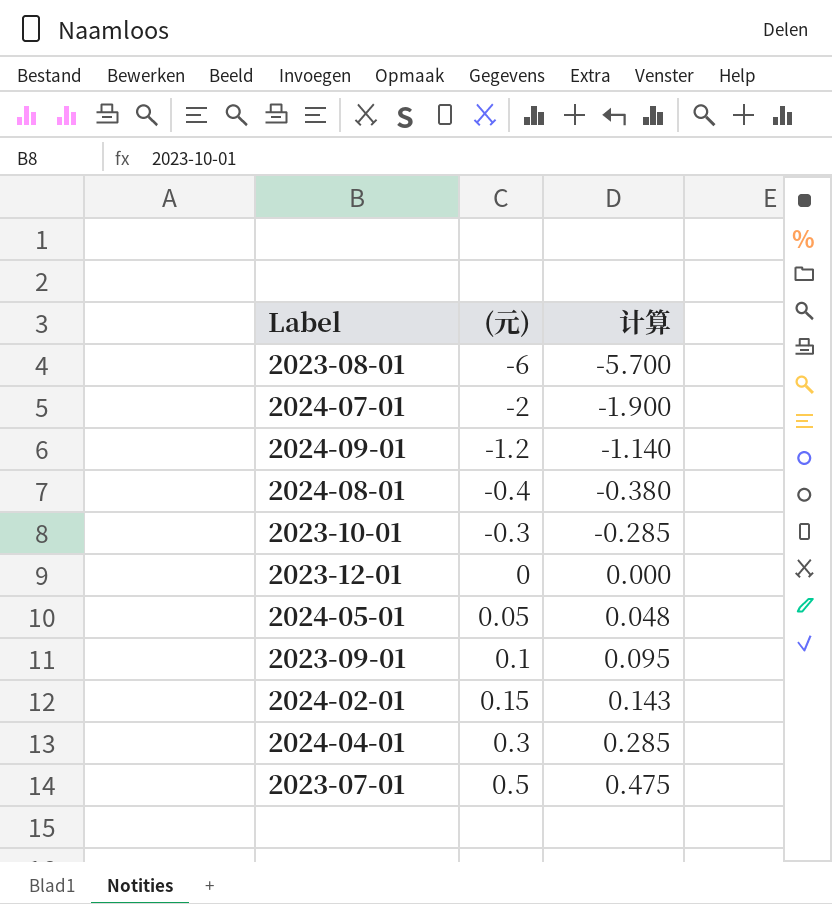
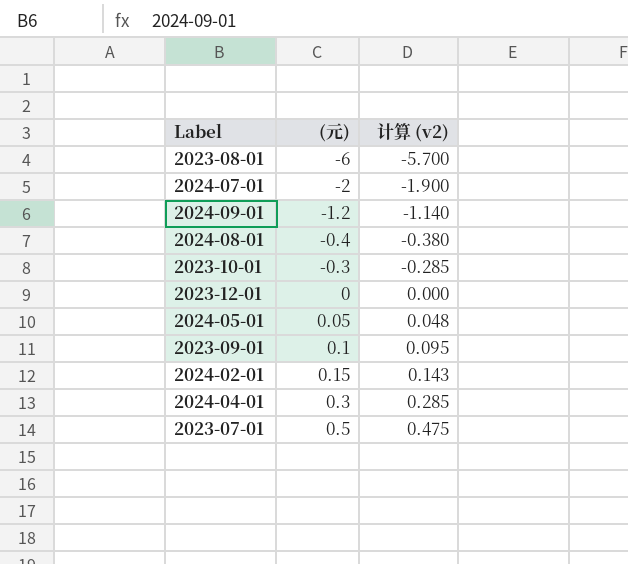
column name: 计算 -> 计算 (v2)

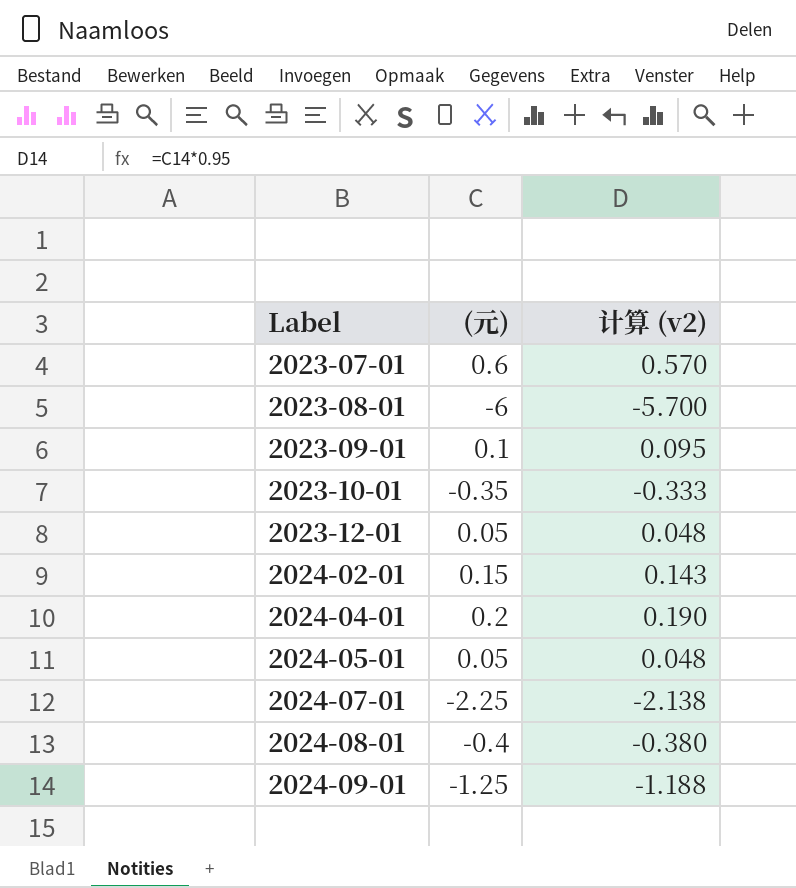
row order: (元) ascending -> Label ascending
2023-07-01 | (元): 0.5 -> 0.6
2023-07-01 | 计算 (v2): 0.475 -> 0.570
2023-10-01 | (元): -0.3 -> -0.35
2023-10-01 | 计算 (v2): -0.285 -> -0.333
2023-12-01 | (元): 0 -> 0.05
2023-12-01 | 计算 (v2): 0.000 -> 0.048
2024-04-01 | (元): 0.3 -> 0.2
2024-04-01 | 计算 (v2): 0.285 -> 0.190
2024-07-01 | (元): -2 -> -2.25
2024-07-01 | 计算 (v2): -1.900 -> -2.138
2024-09-01 | (元): -1.2 -> -1.25
2024-09-01 | 计算 (v2): -1.140 -> -1.188

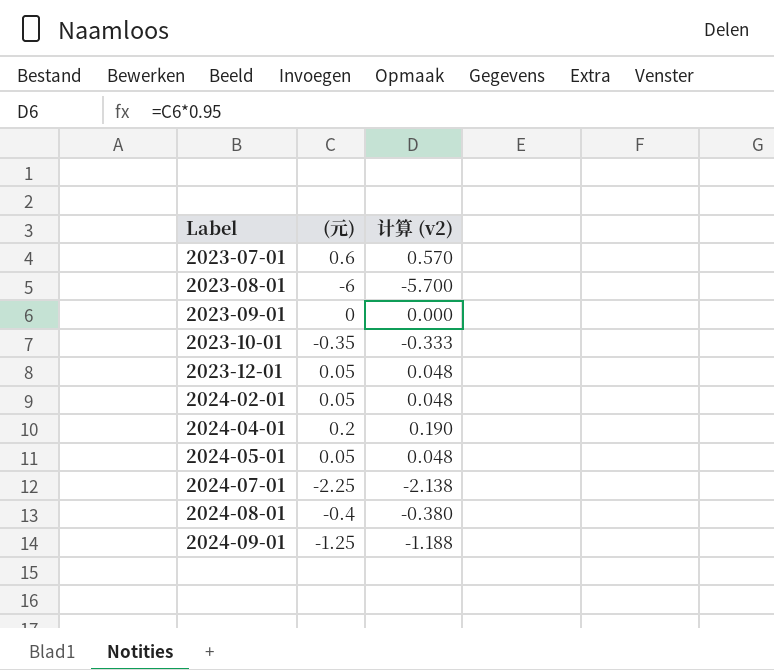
2023-09-01 | (元): 0.1 -> 0
2023-09-01 | 计算 (v2): 0.095 -> 0.000
2024-02-01 | (元): 0.15 -> 0.05
2024-02-01 | 计算 (v2): 0.143 -> 0.048

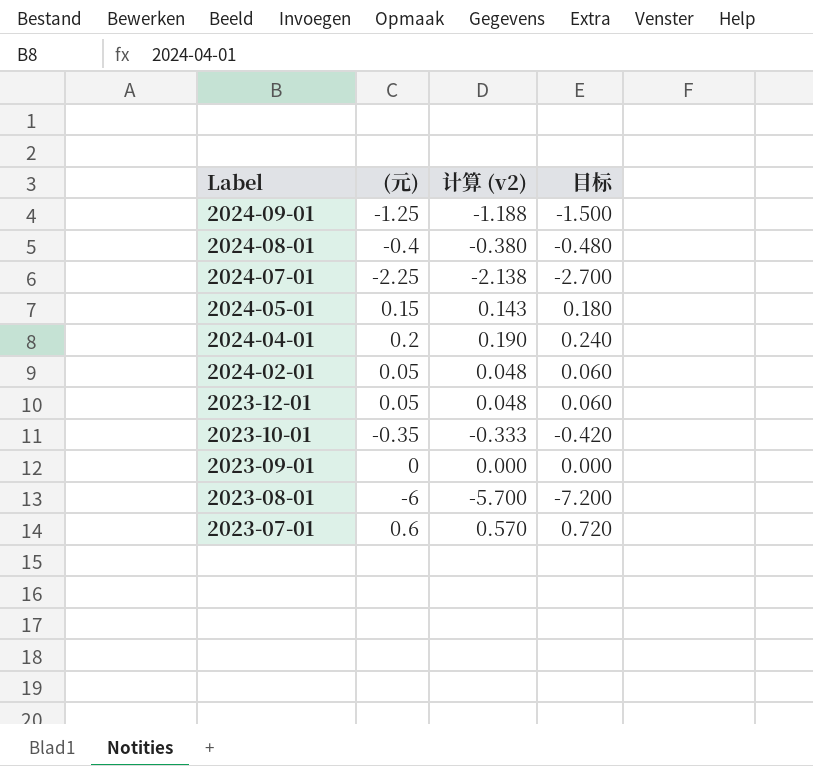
row order: Label ascending -> Label descending
column 目标 | formula: none -> [(元)] * 1.2
2024-05-01 | (元): 0.05 -> 0.15
2024-05-01 | 计算 (v2): 0.048 -> 0.143

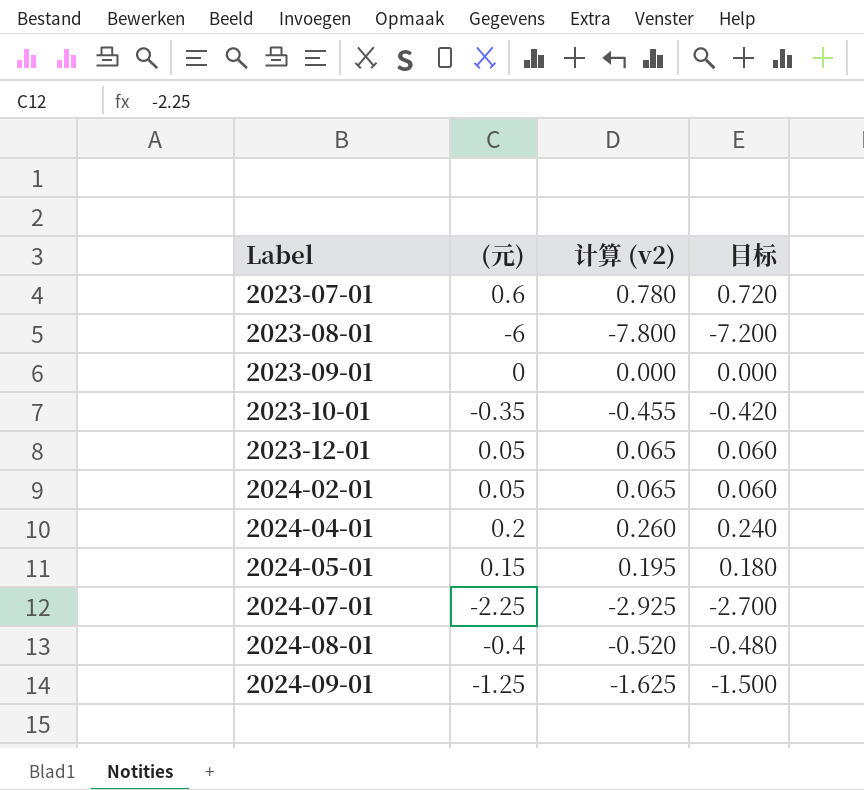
row order: Label descending -> Label ascending
column 计算 (v2) | formula: [(元)] * 0.95 -> [(元)] * 1.3

